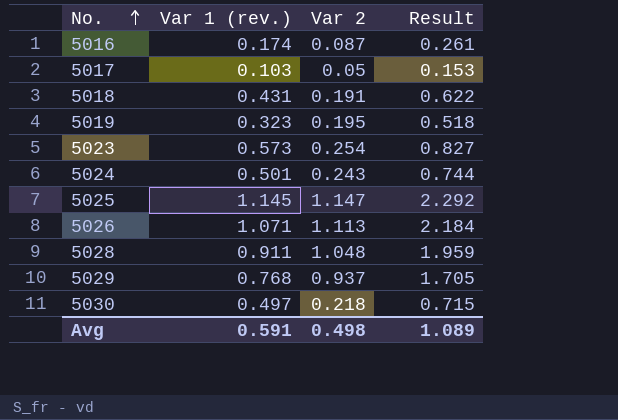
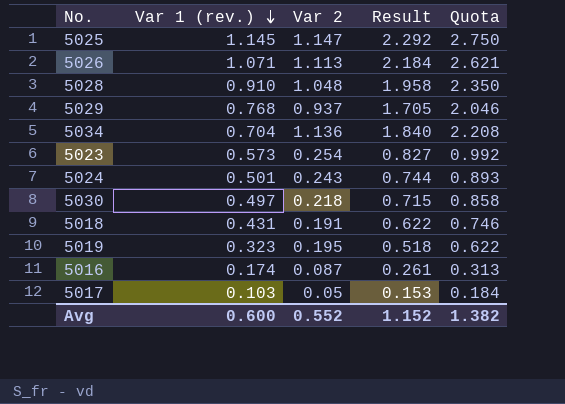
row order: No. ascending -> Var 1 (rev.) descending
column Quota | formula: none -> [Result] * 1.2
5028 | Var 1 (rev.): 0.911 -> 0.910
5028 | Result: 1.959 -> 1.958
row 5034: none -> 0.704 | 1.136 | 1.840 | 2.208
Avg | Var 1 (rev.): 0.591 -> 0.600
Avg | Var 2: 0.498 -> 0.552
Avg | Result: 1.089 -> 1.152

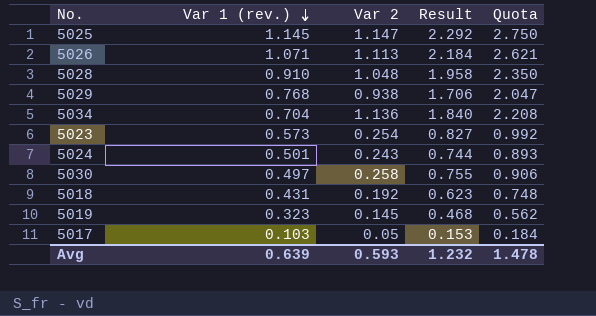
row 5016: 0.174 | 0.087 | 0.261 | 0.313 -> none
5029 | Var 2: 0.937 -> 0.938
5029 | Result: 1.705 -> 1.706
5029 | Quota: 2.046 -> 2.047
5030 | Var 2: 0.218 -> 0.258
5030 | Result: 0.715 -> 0.755
5030 | Quota: 0.858 -> 0.906
5018 | Var 2: 0.191 -> 0.192
5018 | Result: 0.622 -> 0.623
5018 | Quota: 0.746 -> 0.748
5019 | Var 2: 0.195 -> 0.145
5019 | Result: 0.518 -> 0.468
5019 | Quota: 0.622 -> 0.562
Avg | Var 1 (rev.): 0.600 -> 0.639
Avg | Var 2: 0.552 -> 0.593
Avg | Result: 1.152 -> 1.232
Avg | Quota: 1.382 -> 1.478

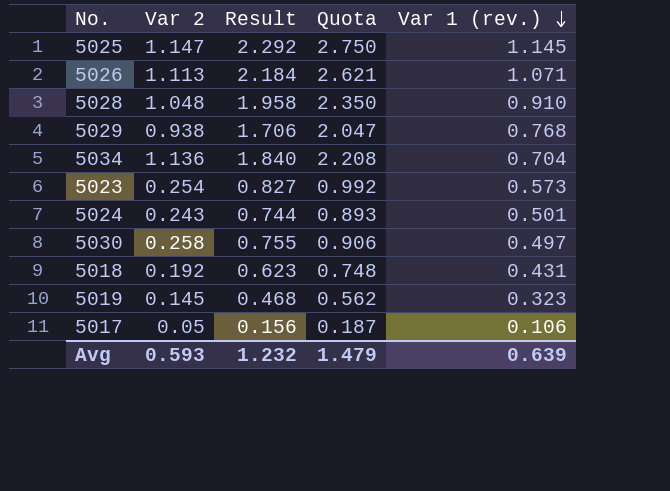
column Var 1 (rev.) | position: 2 -> 5
5017 | Result: 0.153 -> 0.156
5017 | Quota: 0.184 -> 0.187
5017 | Var 1 (rev.): 0.103 -> 0.106
Avg | Quota: 1.478 -> 1.479

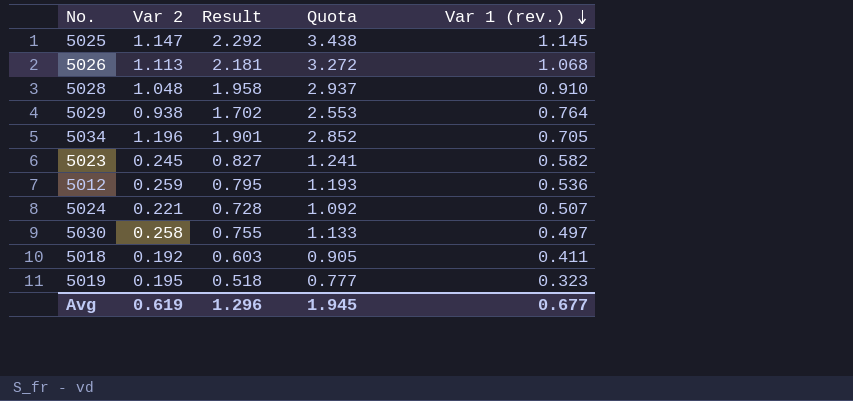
column Quota | formula: [Result] * 1.2 -> [Result] * 1.5
row 5017: 0.05 | 0.156 | 0.187 | 0.106 -> none
5026 | Result: 2.184 -> 2.181
5026 | Var 1 (rev.): 1.071 -> 1.068
5029 | Result: 1.706 -> 1.702
5029 | Var 1 (rev.): 0.768 -> 0.764
5034 | Var 2: 1.136 -> 1.196
5034 | Result: 1.840 -> 1.901
5034 | Var 1 (rev.): 0.704 -> 0.705
5023 | Var 2: 0.254 -> 0.245
5023 | Var 1 (rev.): 0.573 -> 0.582
row 5012: none -> 0.259 | 0.795 | 1.193 | 0.536
5024 | Var 2: 0.243 -> 0.221
5024 | Result: 0.744 -> 0.728
5024 | Var 1 (rev.): 0.501 -> 0.507
5018 | Result: 0.623 -> 0.603
5018 | Var 1 (rev.): 0.431 -> 0.411
5019 | Var 2: 0.145 -> 0.195
5019 | Result: 0.468 -> 0.518
Avg | Var 2: 0.593 -> 0.619
Avg | Result: 1.232 -> 1.296
Avg | Quota: 1.479 -> 1.945
Avg | Var 1 (rev.): 0.639 -> 0.677

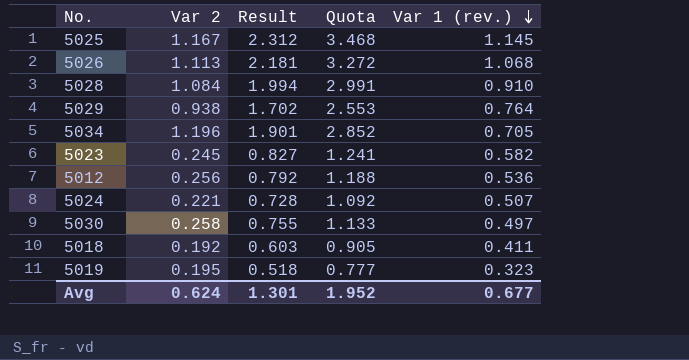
5025 | Var 2: 1.147 -> 1.167
5025 | Result: 2.292 -> 2.312
5025 | Quota: 3.438 -> 3.468
5028 | Var 2: 1.048 -> 1.084
5028 | Result: 1.958 -> 1.994
5028 | Quota: 2.937 -> 2.991
5012 | Var 2: 0.259 -> 0.256
5012 | Result: 0.795 -> 0.792
5012 | Quota: 1.193 -> 1.188
Avg | Var 2: 0.619 -> 0.624
Avg | Result: 1.296 -> 1.301
Avg | Quota: 1.945 -> 1.952

